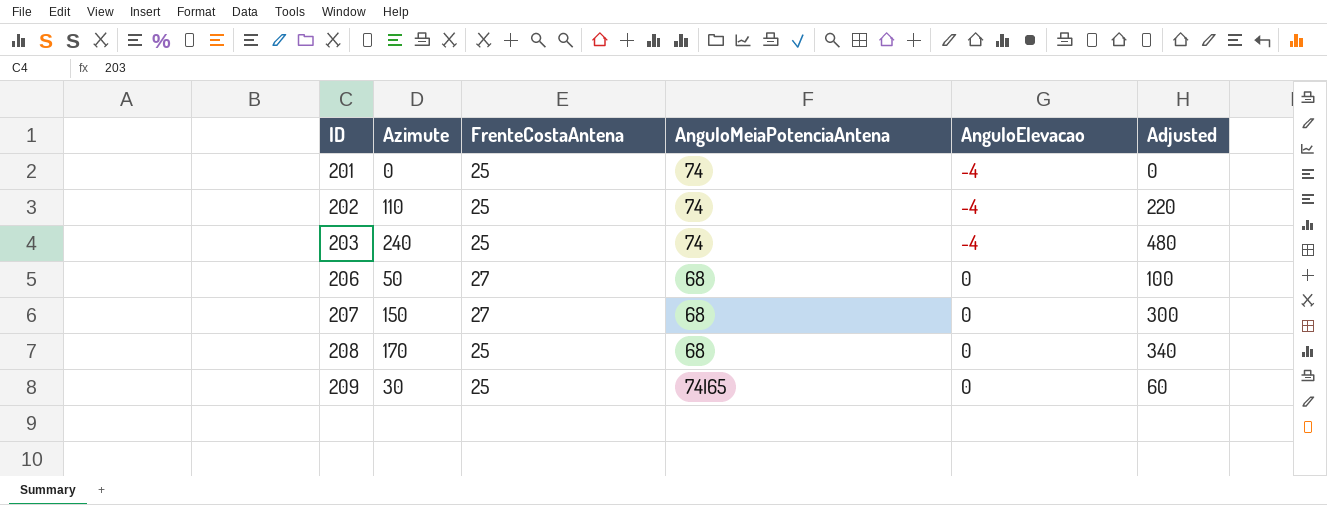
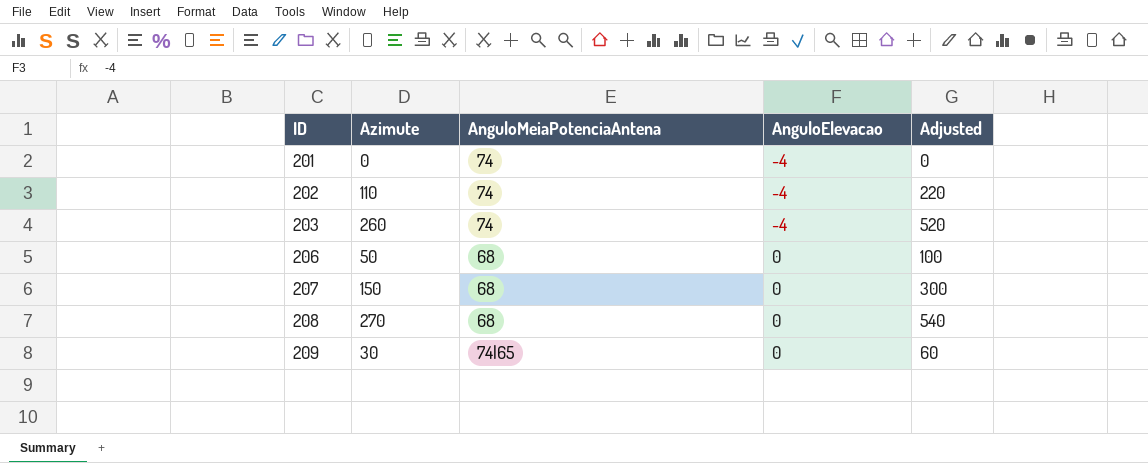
column FrenteCostaAntena | position: 3 -> none
203 | Azimute: 240 -> 260
203 | Adjusted: 480 -> 520
208 | Azimute: 170 -> 270
208 | Adjusted: 340 -> 540

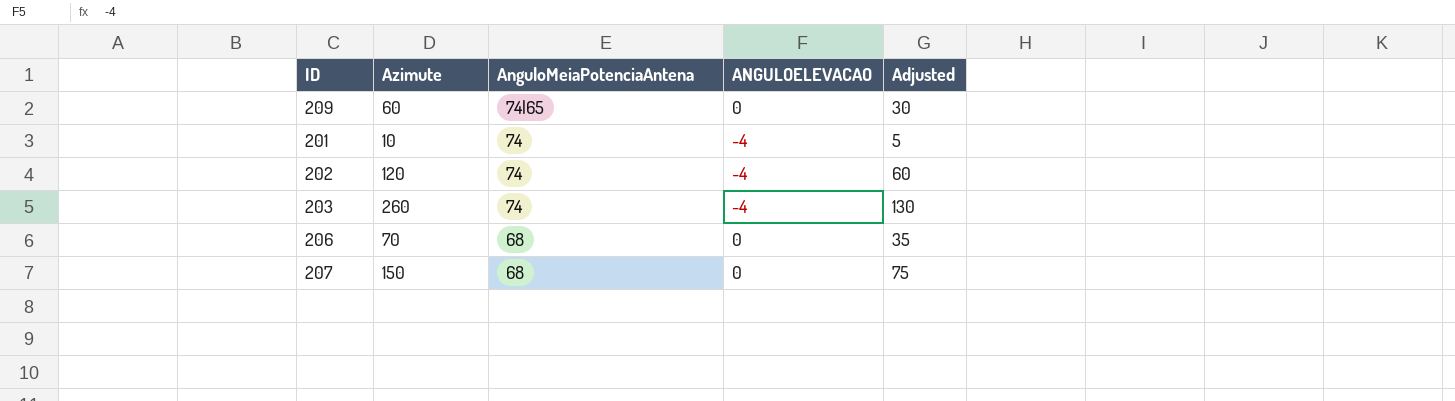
row order: ID ascending -> AnguloMeiaPotenciaAntena descending
column name: AnguloElevacao -> ANGULOELEVACAO
column Adjusted | formula: [Azimute] * 2 -> [Azimute] * 0.5
row 208: 270 | 68 | 0 | 540 -> none
209 | Azimute: 30 -> 60
201 | Azimute: 0 -> 10
202 | Azimute: 110 -> 120
206 | Azimute: 50 -> 70

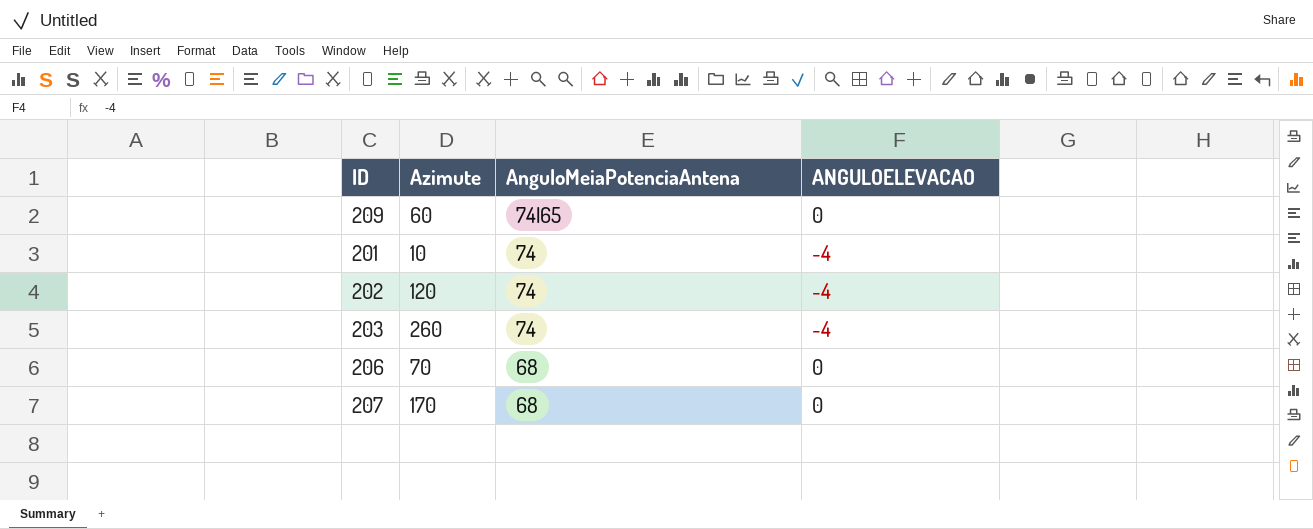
column Adjusted | formula: [Azimute] * 0.5 -> none
207 | Azimute: 150 -> 170

